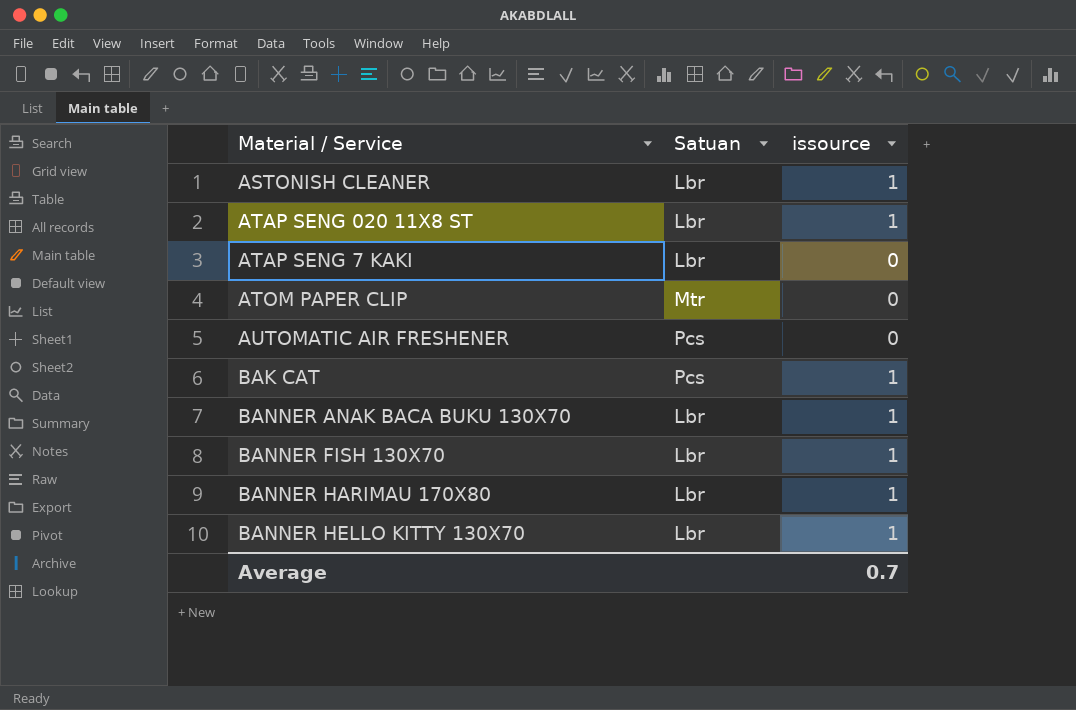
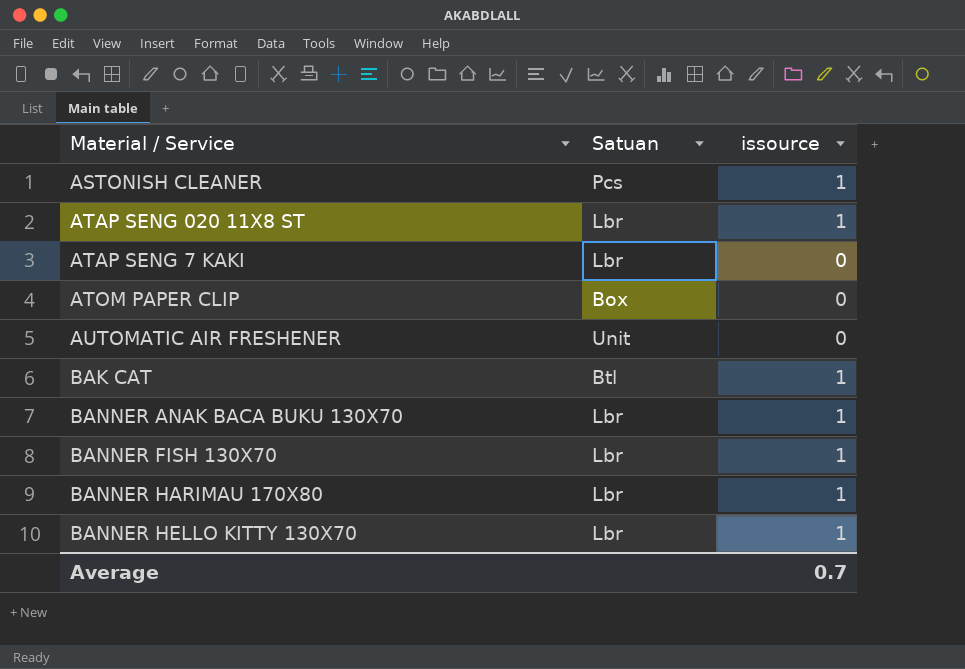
ASTONISH CLEANER | Satuan: Lbr -> Pcs
ATOM PAPER CLIP | Satuan: Mtr -> Box
AUTOMATIC AIR FRESHENER | Satuan: Pcs -> Unit
BAK CAT | Satuan: Pcs -> Btl

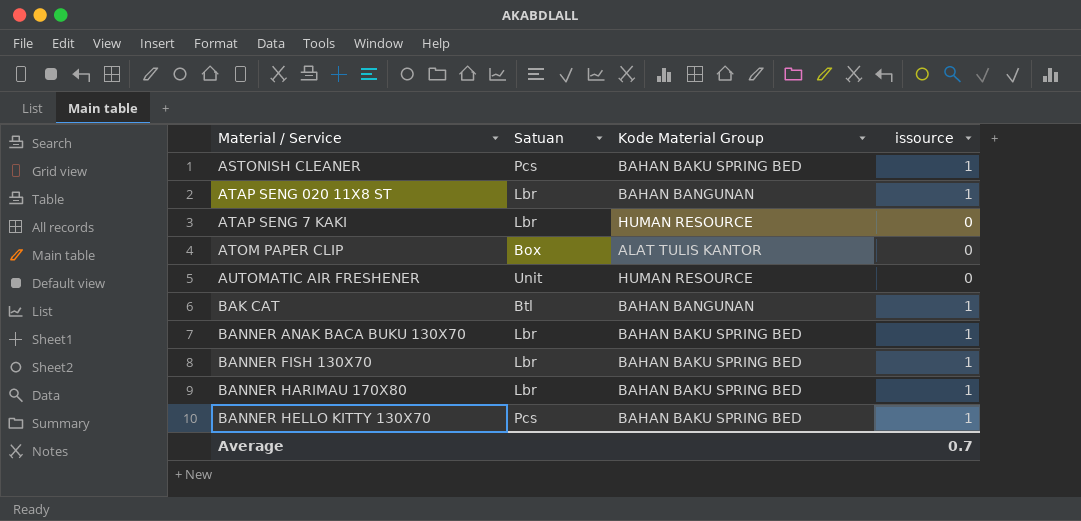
column Kode Material Group | position: none -> 3
BANNER HELLO KITTY 130X70 | Satuan: Lbr -> Pcs

